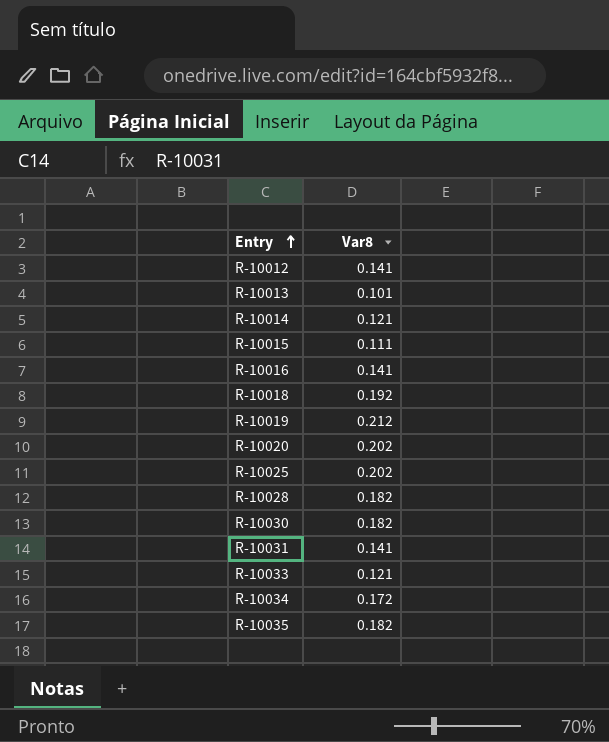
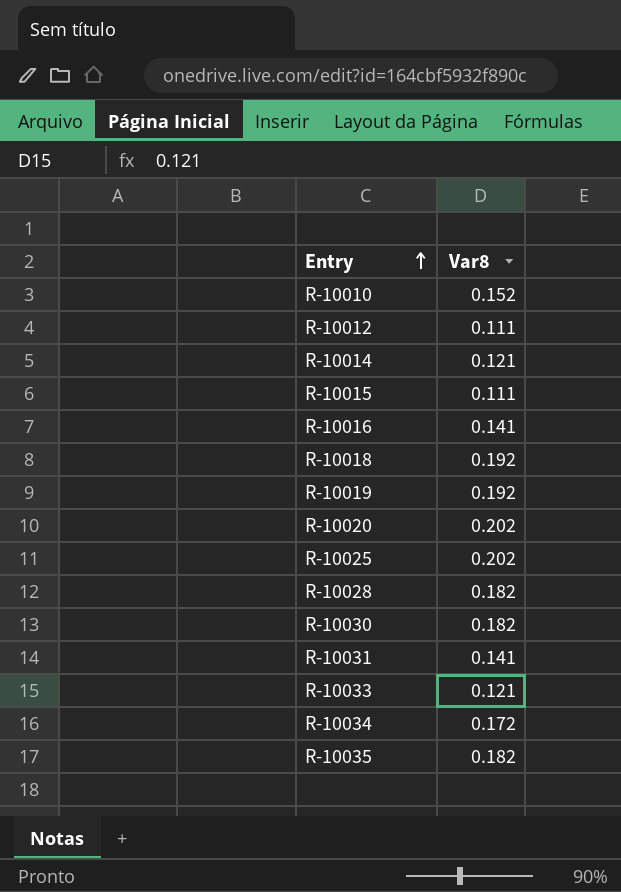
row R-10013: 0.101 -> none
row R-10010: none -> 0.152
R-10012 | Var8: 0.141 -> 0.111
R-10019 | Var8: 0.212 -> 0.192

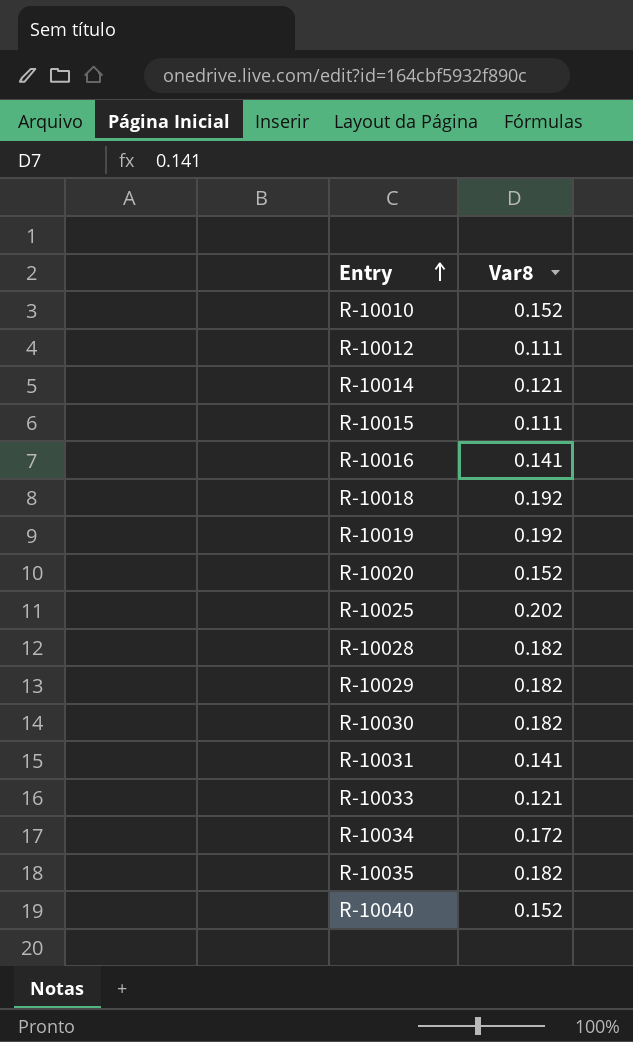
R-10020 | Var8: 0.202 -> 0.152
row R-10029: none -> 0.182
row R-10040: none -> 0.152

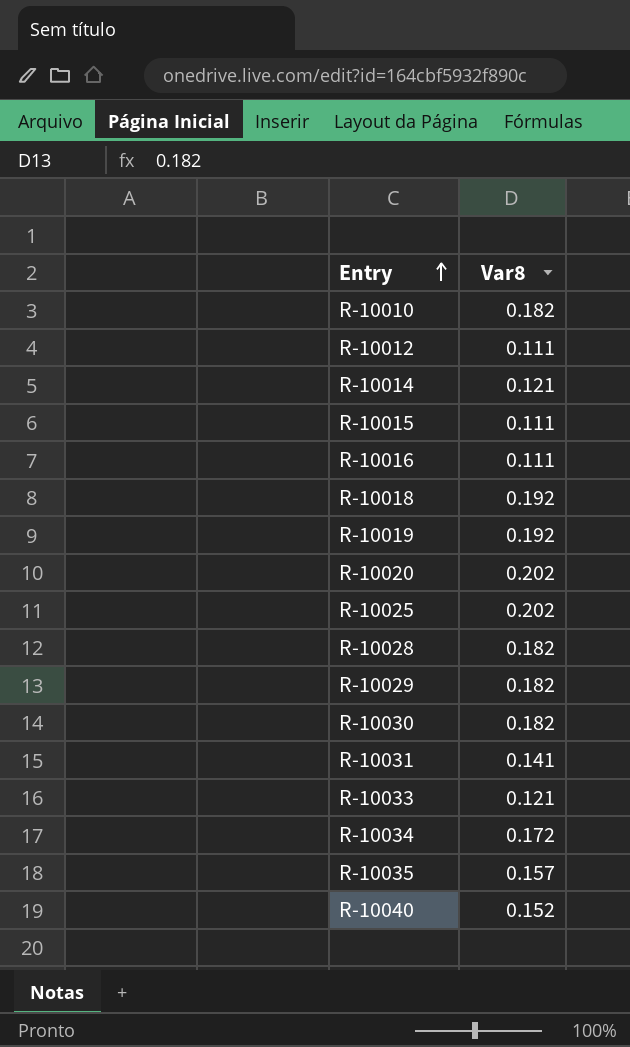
R-10010 | Var8: 0.152 -> 0.182
R-10016 | Var8: 0.141 -> 0.111
R-10020 | Var8: 0.152 -> 0.202
R-10035 | Var8: 0.182 -> 0.157

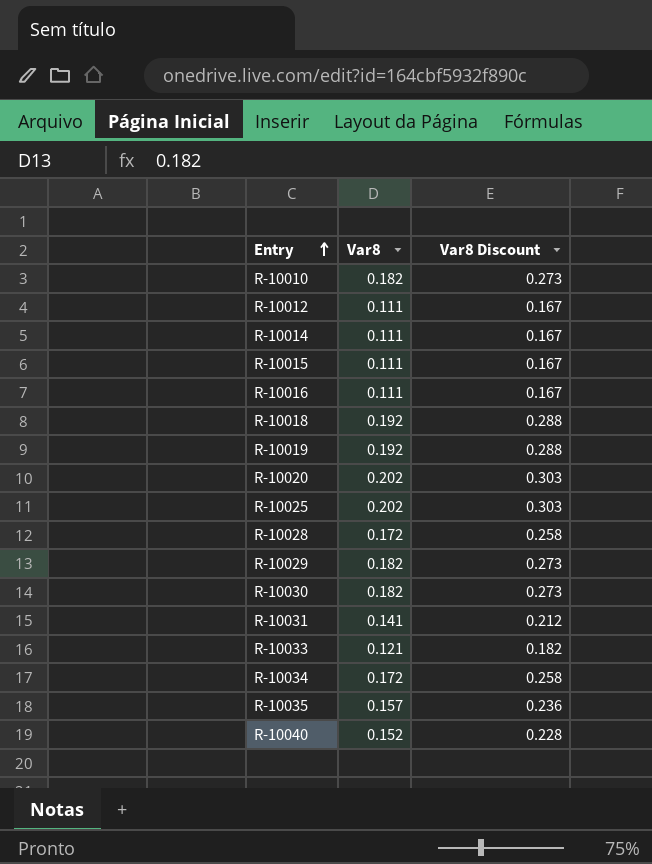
column Var8 Discount | formula: none -> [Var8] * 1.5
R-10014 | Var8: 0.121 -> 0.111
R-10028 | Var8: 0.182 -> 0.172

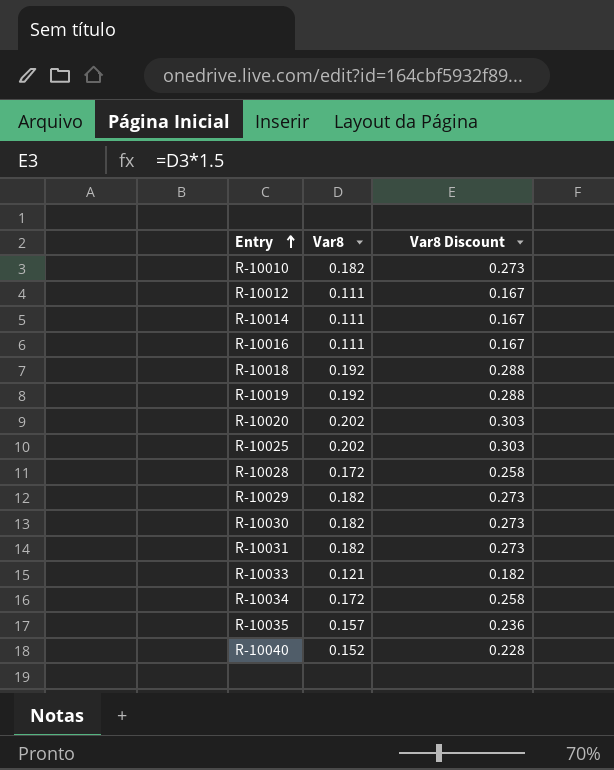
row R-10015: 0.111 | 0.167 -> none
R-10031 | Var8: 0.141 -> 0.182
R-10031 | Var8 Discount: 0.212 -> 0.273

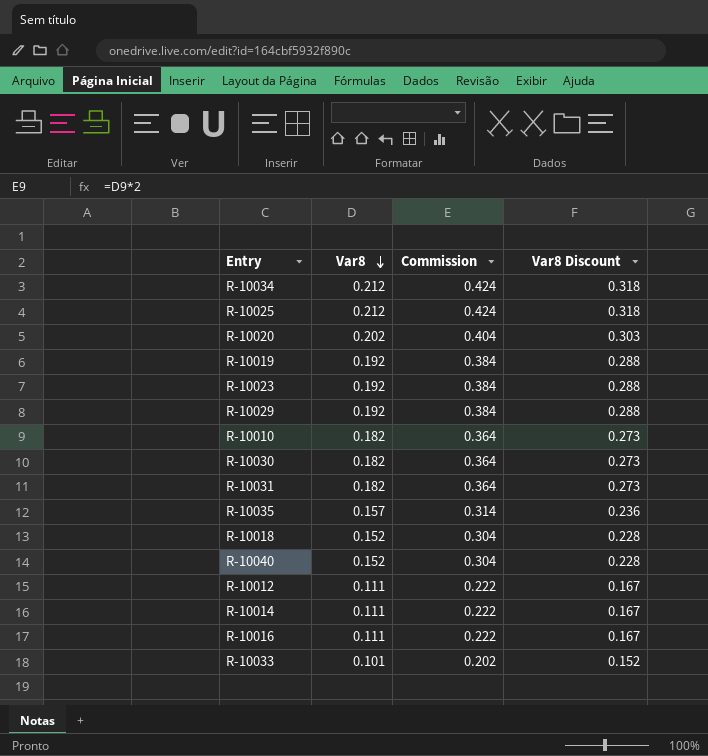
row order: Entry ascending -> Var8 descending
column Commission | formula: none -> [Var8] * 2
row R-10028: 0.172 | 0.258 -> none
R-10034 | Var8: 0.172 -> 0.212
R-10034 | Var8 Discount: 0.258 -> 0.318
R-10025 | Var8: 0.202 -> 0.212
R-10025 | Var8 Discount: 0.303 -> 0.318
row R-10023: none -> 0.192 | 0.384 | 0.288
R-10029 | Var8: 0.182 -> 0.192
R-10029 | Var8 Discount: 0.273 -> 0.288
R-10018 | Var8: 0.192 -> 0.152
R-10018 | Var8 Discount: 0.288 -> 0.228
R-10033 | Var8: 0.121 -> 0.101
R-10033 | Var8 Discount: 0.182 -> 0.152

